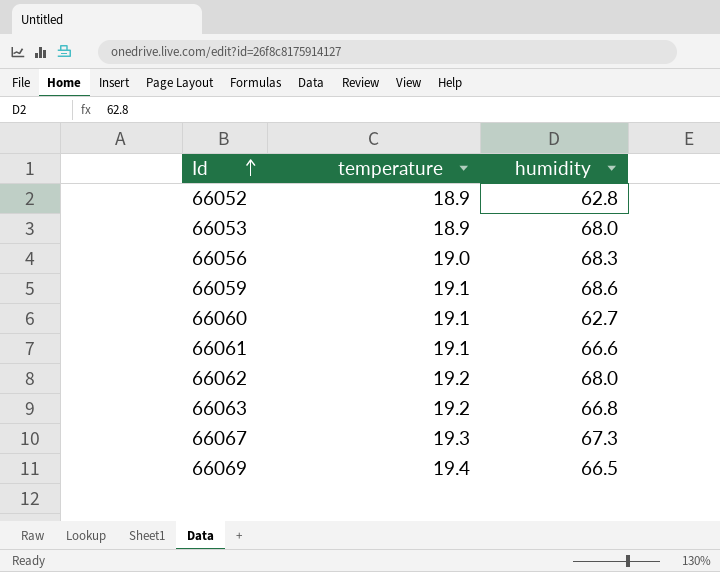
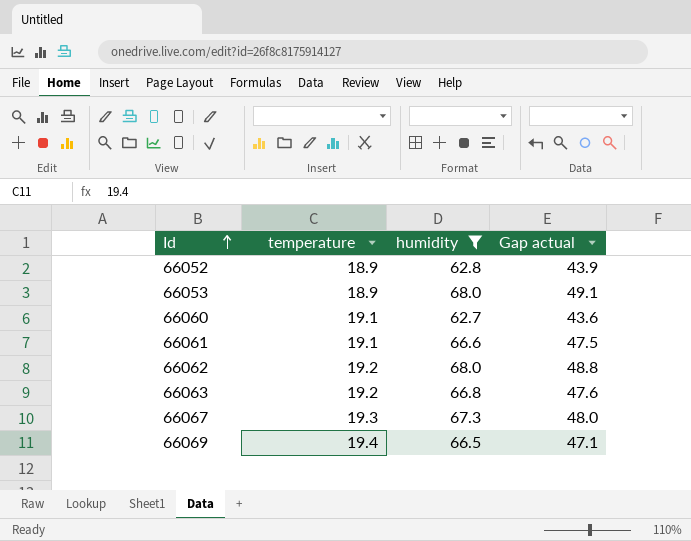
filter: none -> humidity <= 68.0
column Gap actual | formula: none -> [humidity] - [temperature]

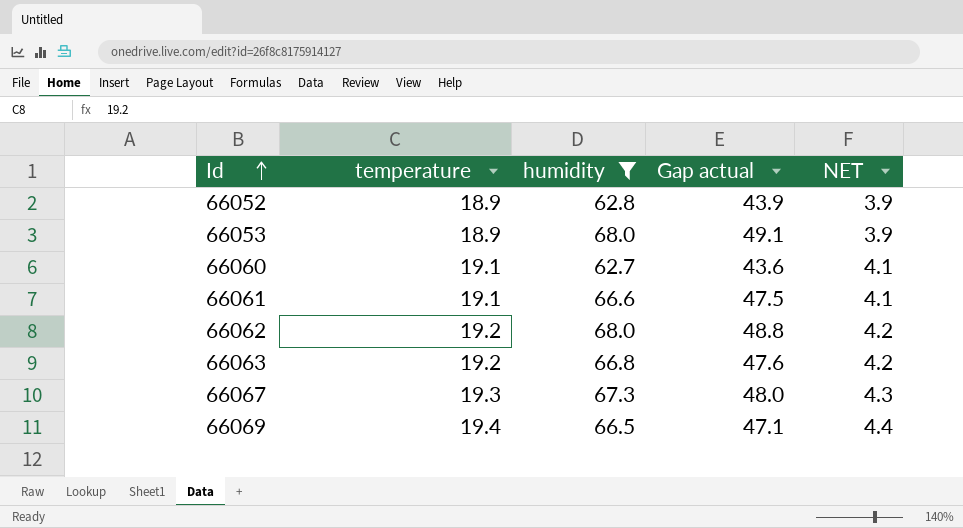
column NET | formula: none -> [temperature] - 15

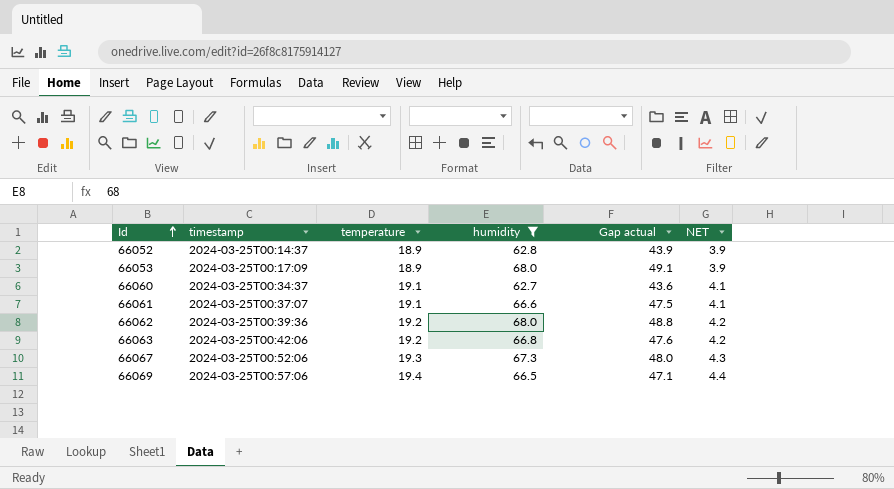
column timestamp | position: none -> 2

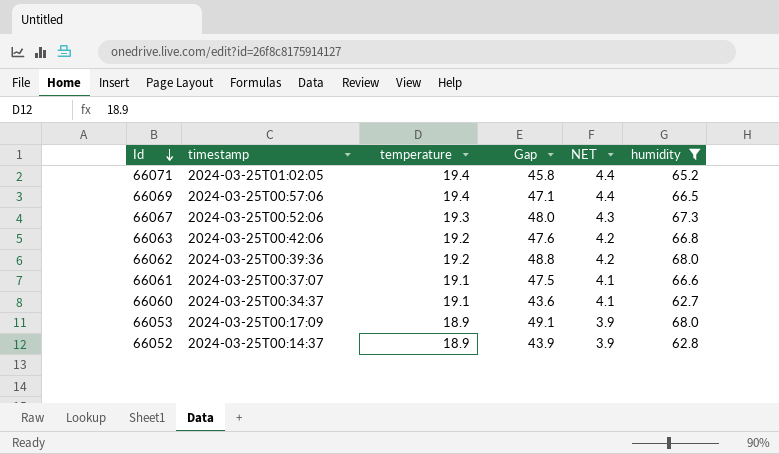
row order: Id ascending -> Id descending
column name: Gap actual -> Gap
column humidity | position: 4 -> 6
row 66071: none -> 2024-03-25T01:02:05 | 19.4 | 45.8 | 4.4 | 65.2

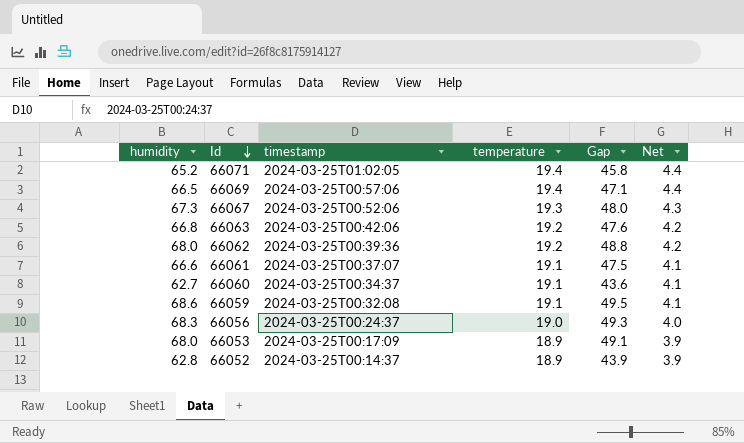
filter: humidity <= 68.0 -> none
column humidity | position: 6 -> 1
column name: NET -> Net

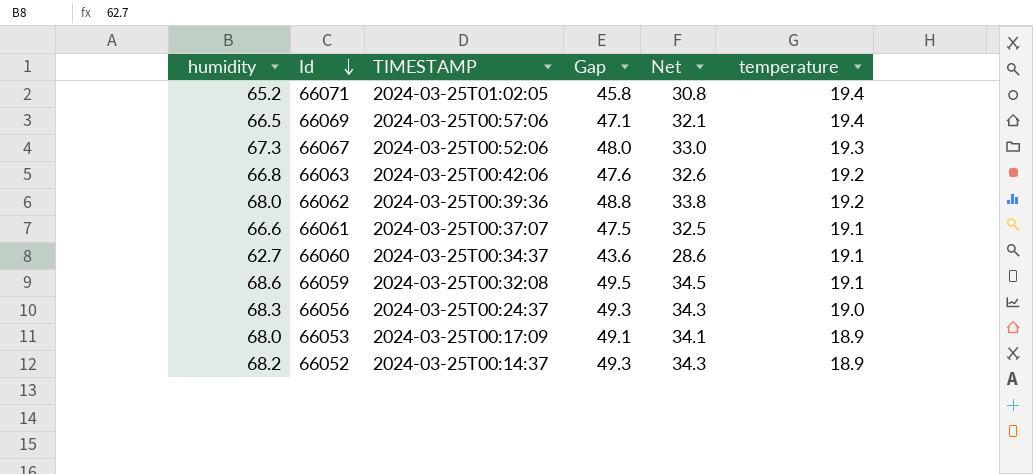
column name: timestamp -> TIMESTAMP
column Net | formula: [temperature] - 15 -> [Gap] - 15
column temperature | position: 4 -> 6
66052 | humidity: 62.8 -> 68.2
66052 | Gap: 43.9 -> 49.3

